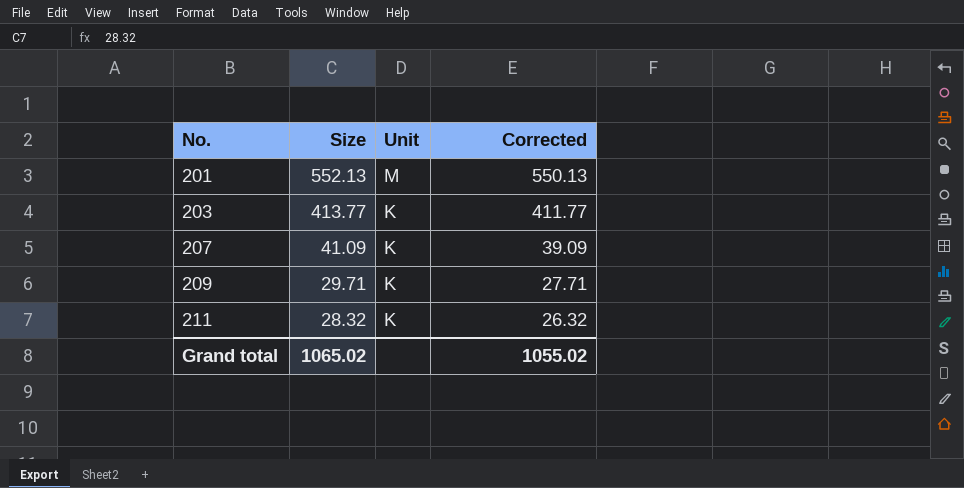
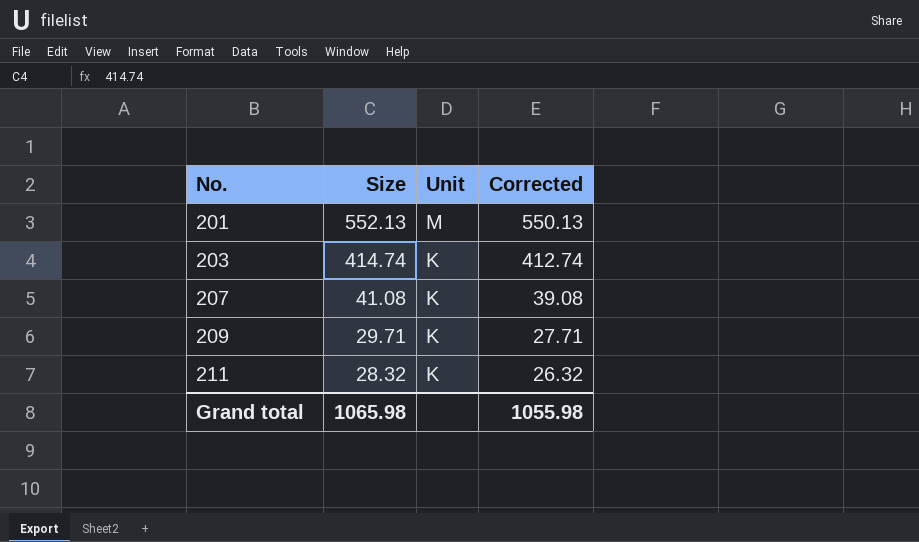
203 | Size: 413.77 -> 414.74
203 | Corrected: 411.77 -> 412.74
207 | Size: 41.09 -> 41.08
207 | Corrected: 39.09 -> 39.08
Grand total | Size: 1065.02 -> 1065.98
Grand total | Corrected: 1055.02 -> 1055.98

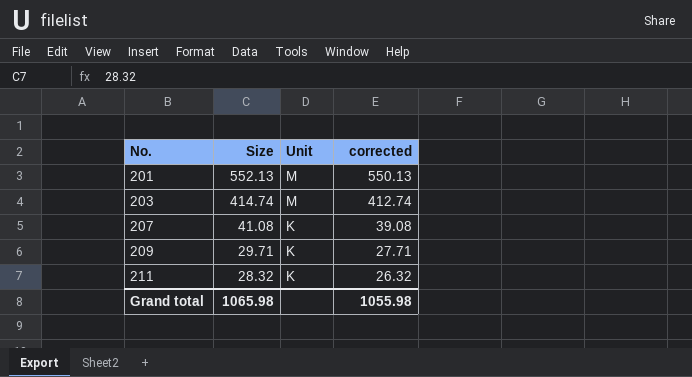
column name: Corrected -> corrected
203 | Unit: K -> M

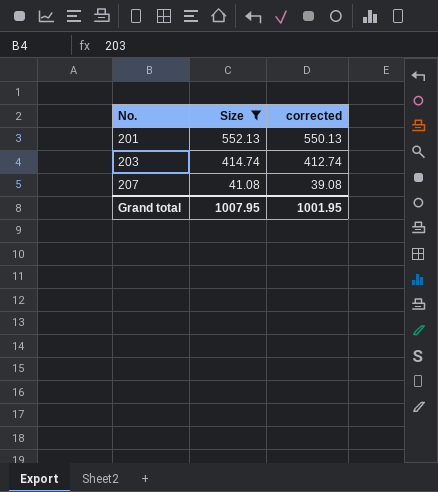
filter: none -> Size >= 41.08
column Unit | position: 3 -> none
Grand total | Size: 1065.98 -> 1007.95
Grand total | corrected: 1055.98 -> 1001.95

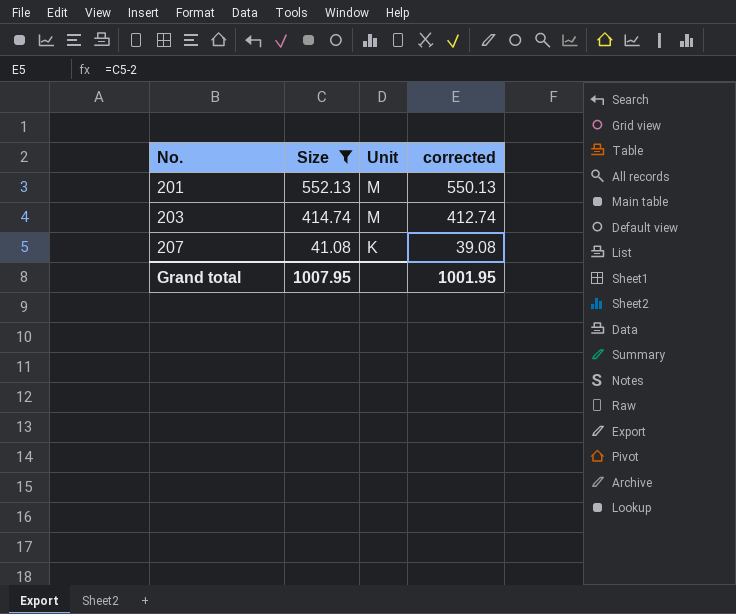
column Unit | position: none -> 3

